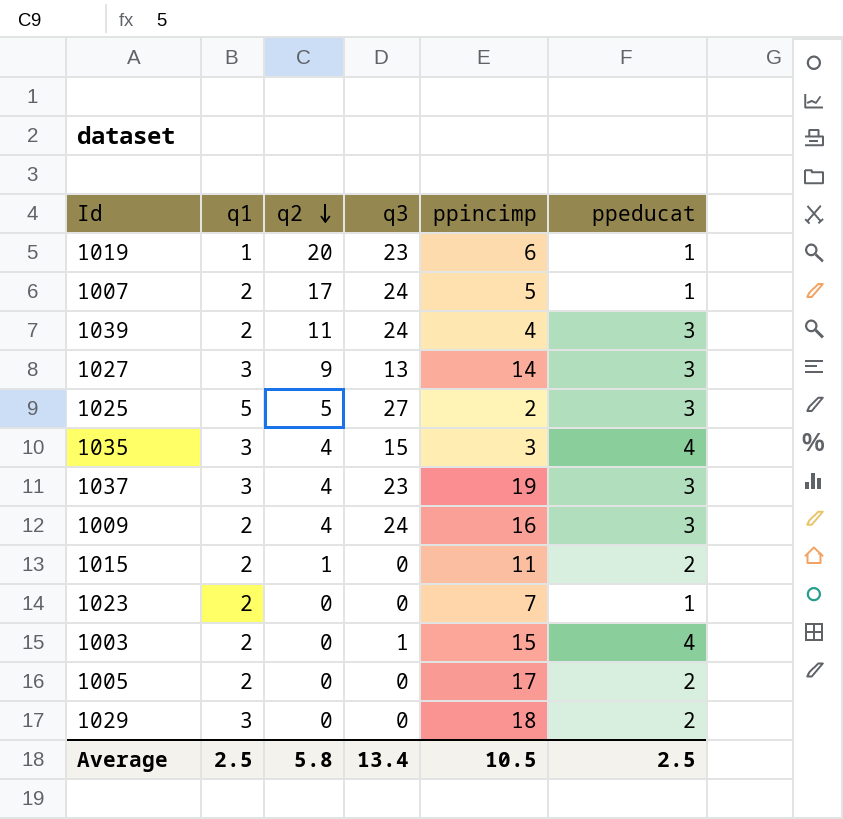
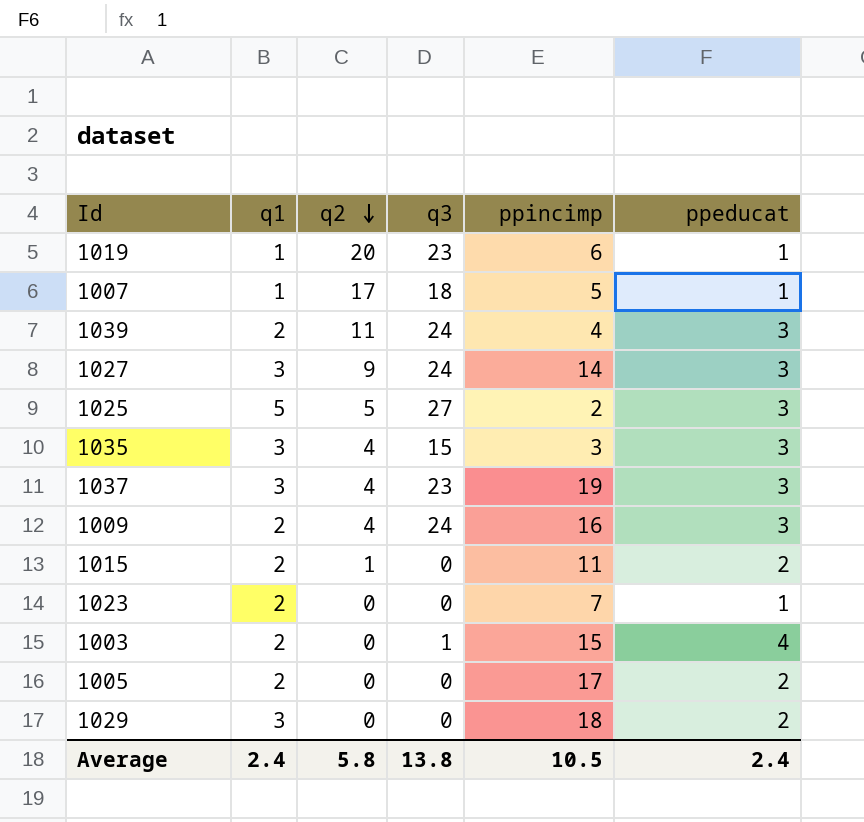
1007 | q1: 2 -> 1
1007 | q3: 24 -> 18
1027 | q3: 13 -> 24
1035 | ppeducat: 4 -> 3
Average | q1: 2.5 -> 2.4
Average | q3: 13.4 -> 13.8
Average | ppeducat: 2.5 -> 2.4

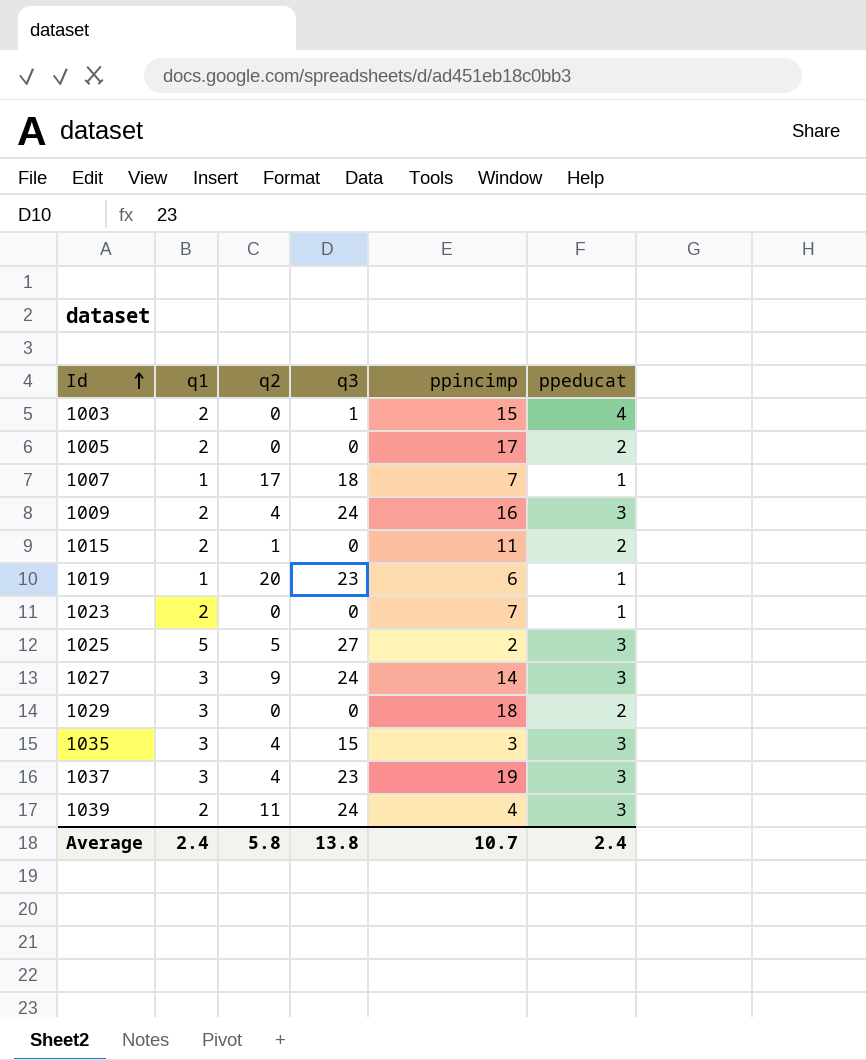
row order: q2 descending -> Id ascending
1007 | ppincimp: 5 -> 7
Average | ppincimp: 10.5 -> 10.7

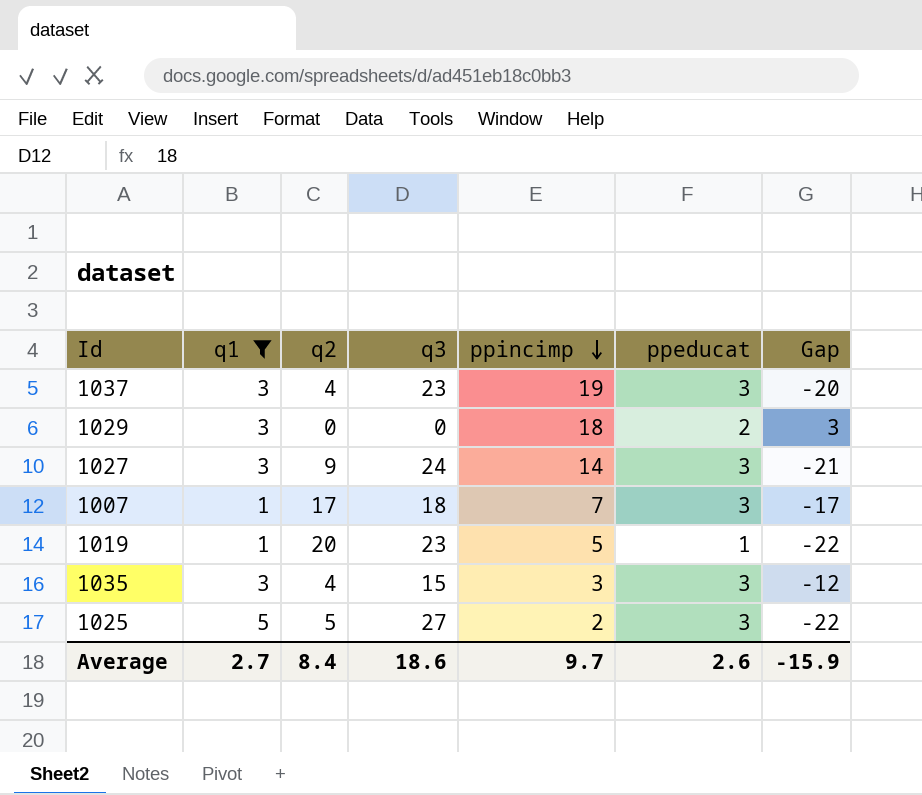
filter: none -> q1 != 2
row order: Id ascending -> ppincimp descending
column Gap | formula: none -> [q1] - [q3]
1007 | ppeducat: 1 -> 3
1019 | ppincimp: 6 -> 5
Average | q1: 2.4 -> 2.7
Average | q2: 5.8 -> 8.4
Average | q3: 13.8 -> 18.6
Average | ppincimp: 10.7 -> 9.7
Average | ppeducat: 2.4 -> 2.6

